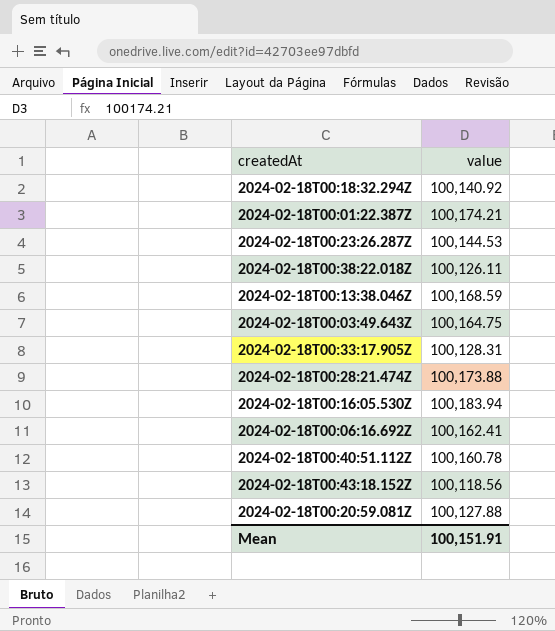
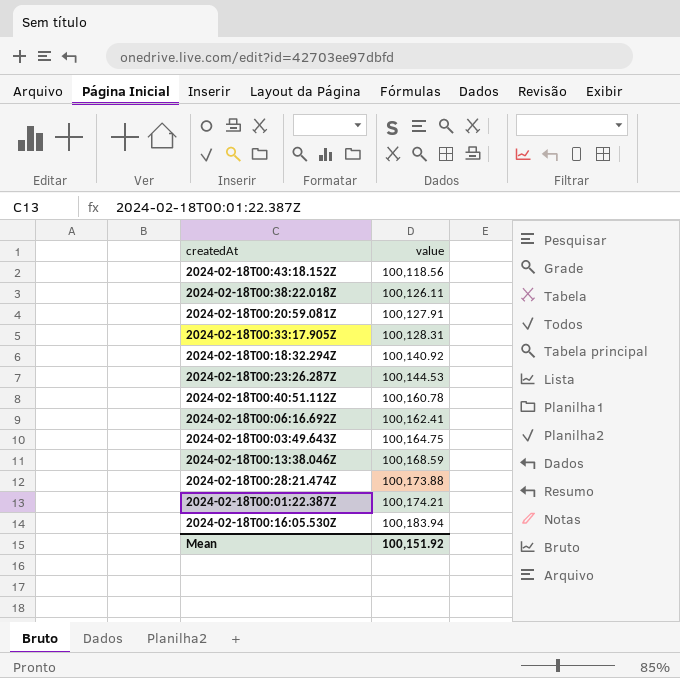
row order: none -> value ascending
2024-02-18T00:20:59.081Z | value: 100,127.88 -> 100,127.91
Mean | value: 100,151.91 -> 100,151.92

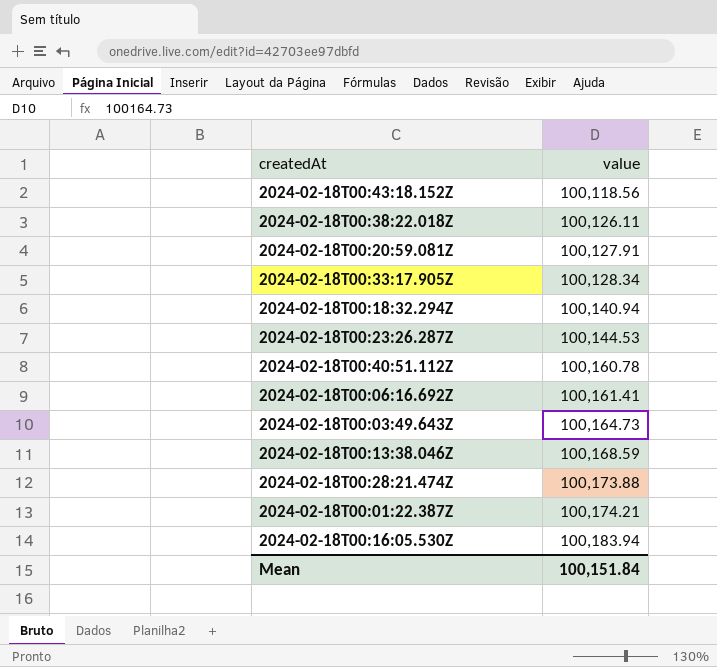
2024-02-18T00:33:17.905Z | value: 100,128.31 -> 100,128.34
2024-02-18T00:18:32.294Z | value: 100,140.92 -> 100,140.94
2024-02-18T00:06:16.692Z | value: 100,162.41 -> 100,161.41
2024-02-18T00:03:49.643Z | value: 100,164.75 -> 100,164.73
Mean | value: 100,151.92 -> 100,151.84

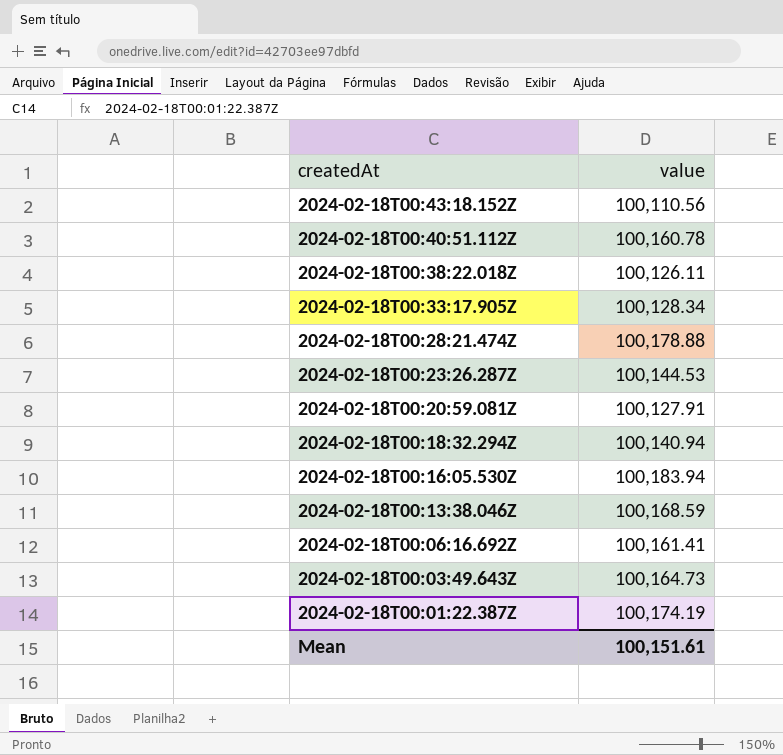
row order: value ascending -> createdAt descending
2024-02-18T00:43:18.152Z | value: 100,118.56 -> 100,110.56
2024-02-18T00:28:21.474Z | value: 100,173.88 -> 100,178.88
2024-02-18T00:01:22.387Z | value: 100,174.21 -> 100,174.19
Mean | value: 100,151.84 -> 100,151.61

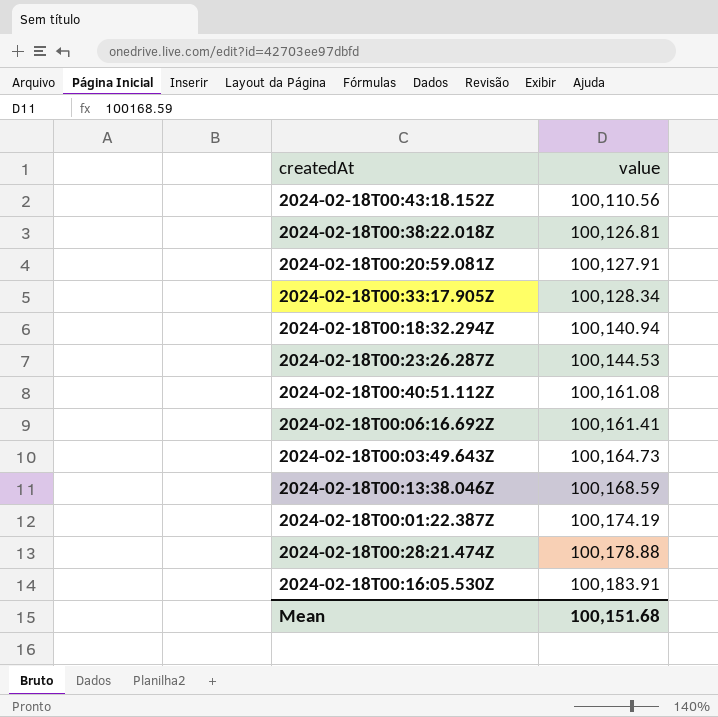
row order: createdAt descending -> value ascending
2024-02-18T00:38:22.018Z | value: 100,126.11 -> 100,126.81
2024-02-18T00:40:51.112Z | value: 100,160.78 -> 100,161.08
2024-02-18T00:16:05.530Z | value: 100,183.94 -> 100,183.91
Mean | value: 100,151.61 -> 100,151.68

